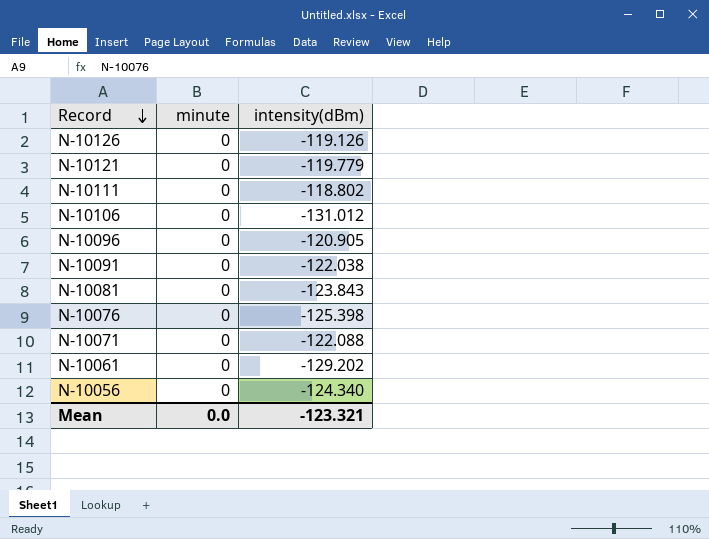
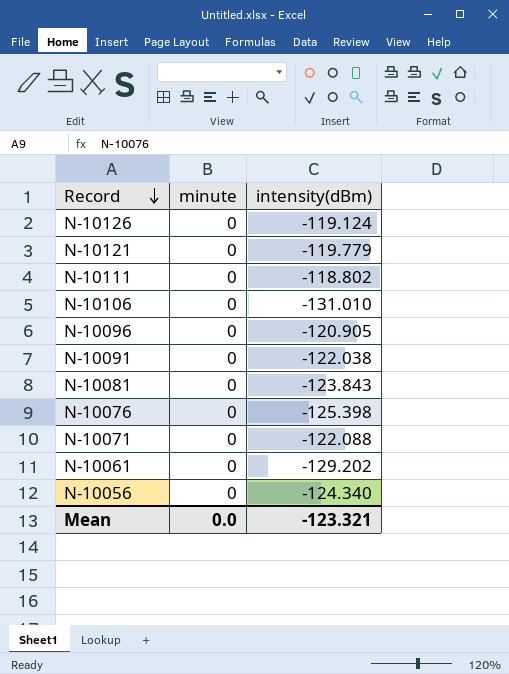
N-10126 | intensity(dBm): -119.126 -> -119.124
N-10106 | intensity(dBm): -131.012 -> -131.010

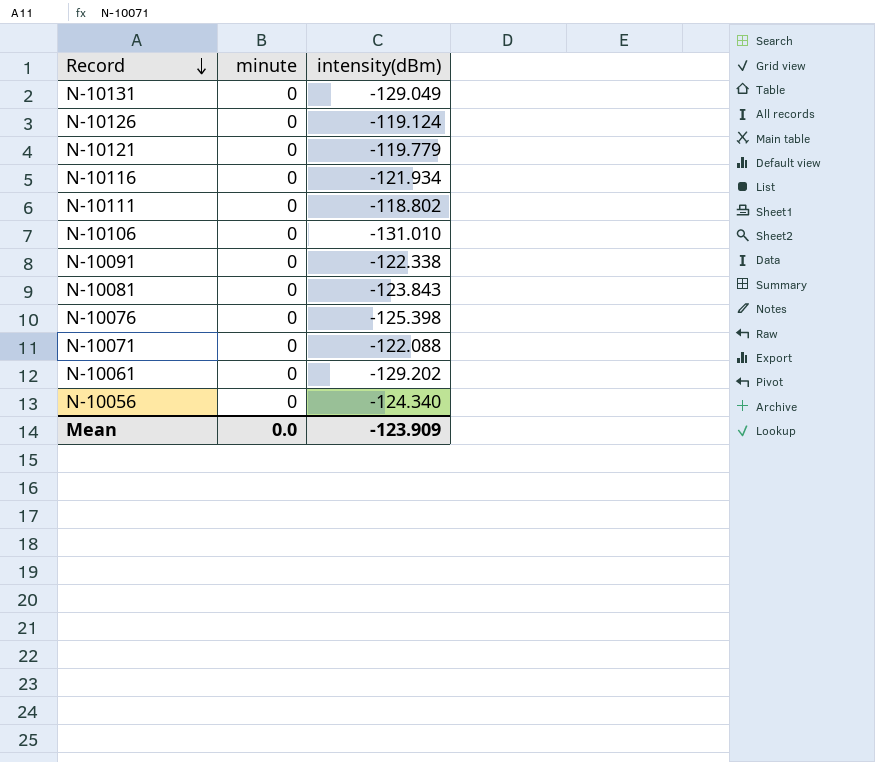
row N-10096: 0 | -120.905 -> none
row N-10131: none -> 0 | -129.049
row N-10116: none -> 0 | -121.934
N-10091 | intensity(dBm): -122.038 -> -122.338
Mean | intensity(dBm): -123.321 -> -123.909

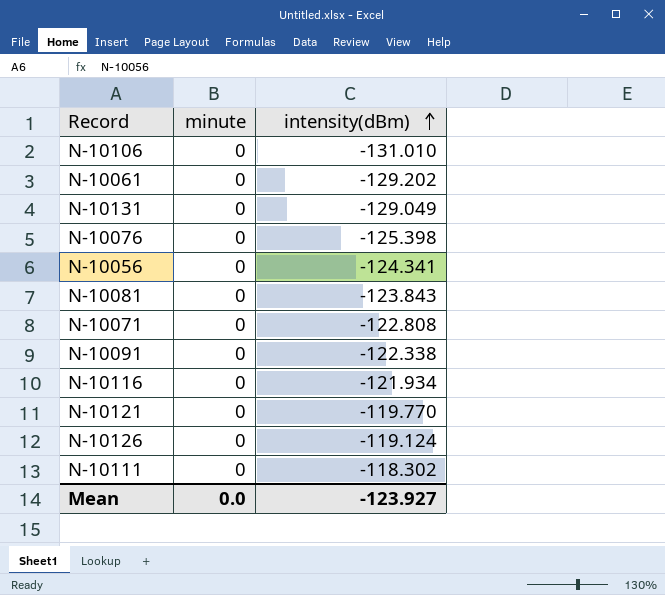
row order: Record descending -> intensity(dBm) ascending
N-10056 | intensity(dBm): -124.340 -> -124.341
N-10071 | intensity(dBm): -122.088 -> -122.808
N-10121 | intensity(dBm): -119.779 -> -119.770
N-10111 | intensity(dBm): -118.802 -> -118.302
Mean | intensity(dBm): -123.909 -> -123.927

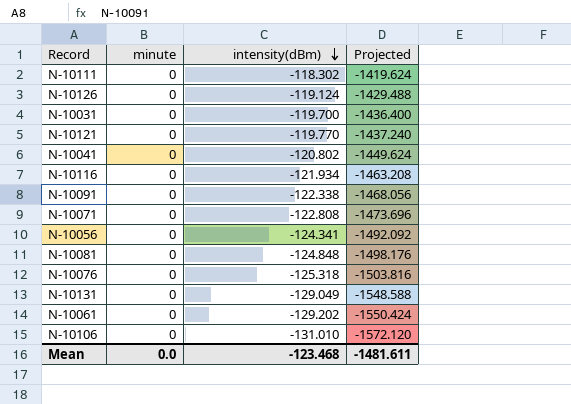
row order: intensity(dBm) ascending -> intensity(dBm) descending
column Projected | formula: none -> [intensity(dBm)] * 12
row N-10031: none -> 0 | -119.700 | -1436.400
row N-10041: none -> 0 | -120.802 | -1449.624
N-10081 | intensity(dBm): -123.843 -> -124.848
N-10076 | intensity(dBm): -125.398 -> -125.318
Mean | intensity(dBm): -123.927 -> -123.468

